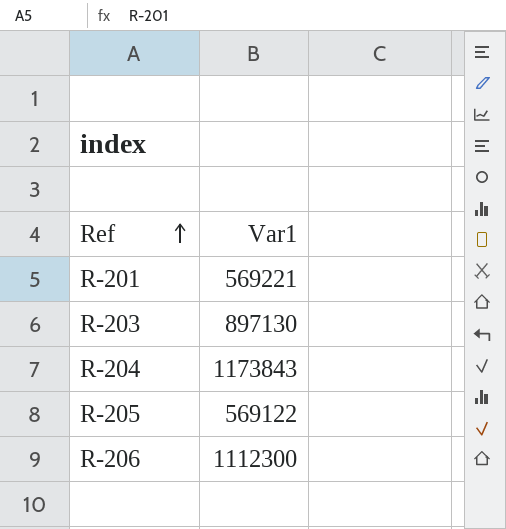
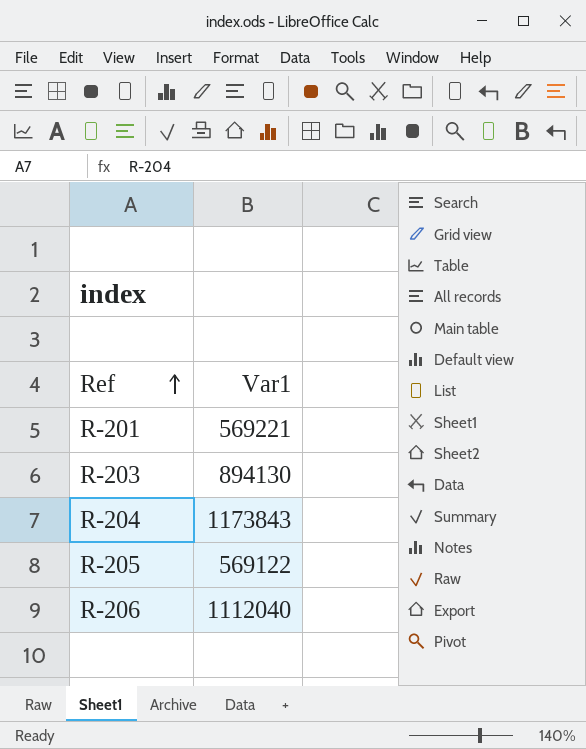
R-203 | Var1: 897130 -> 894130
R-206 | Var1: 1112300 -> 1112040

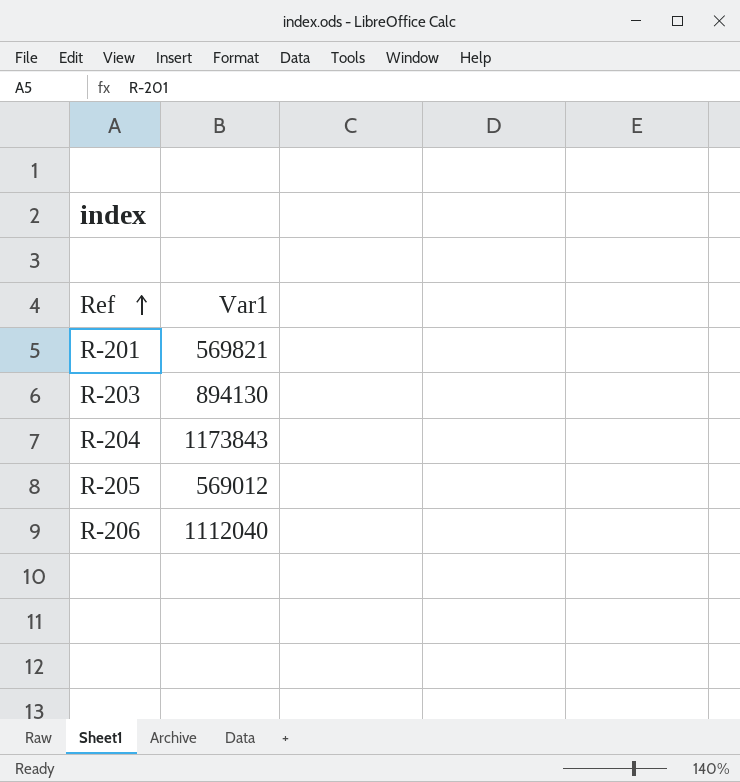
R-201 | Var1: 569221 -> 569821
R-205 | Var1: 569122 -> 569012

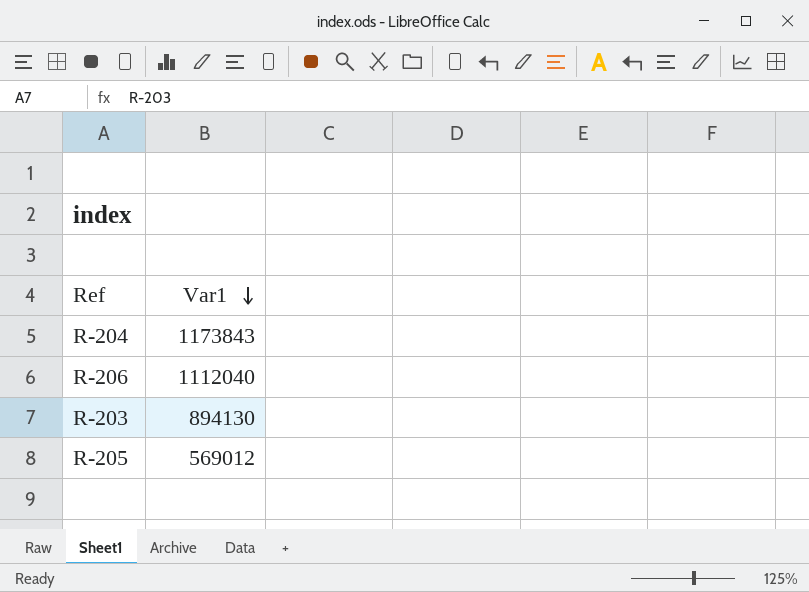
row order: Ref ascending -> Var1 descending
row R-201: 569821 -> none

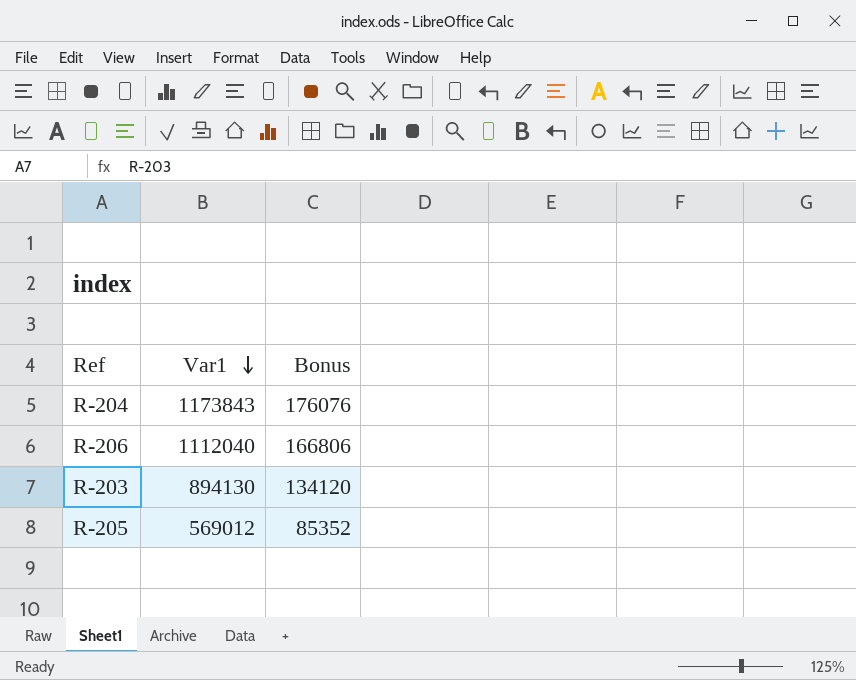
column Bonus | formula: none -> [Var1] * 0.15

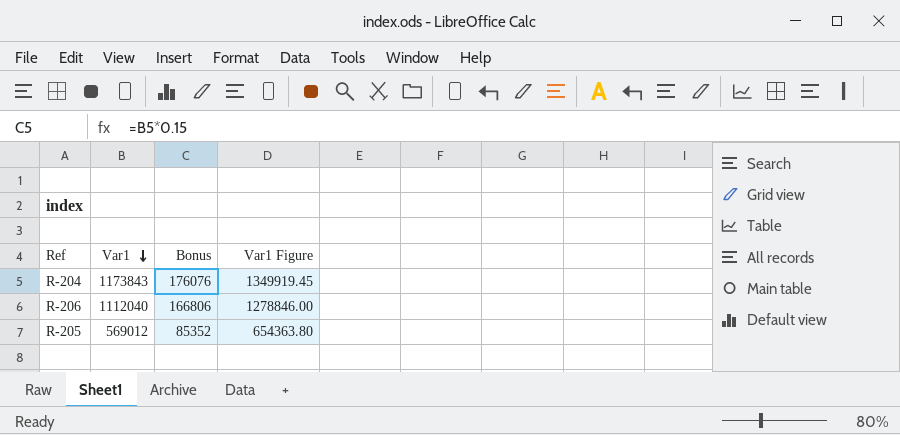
column Var1 Figure | formula: none -> [Var1] * 1.15
row R-203: 894130 | 134120 -> none

